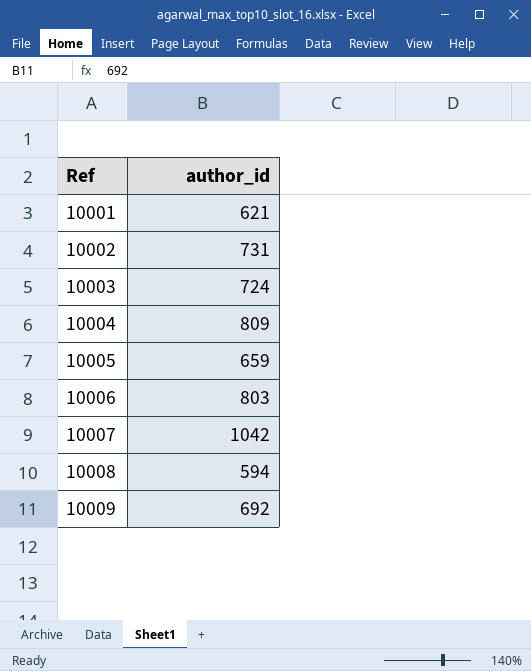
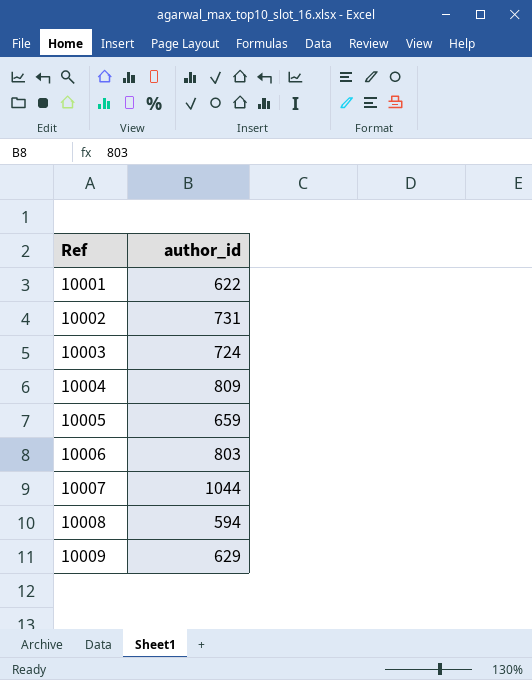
10001 | author_id: 621 -> 622
10007 | author_id: 1042 -> 1044
10009 | author_id: 692 -> 629

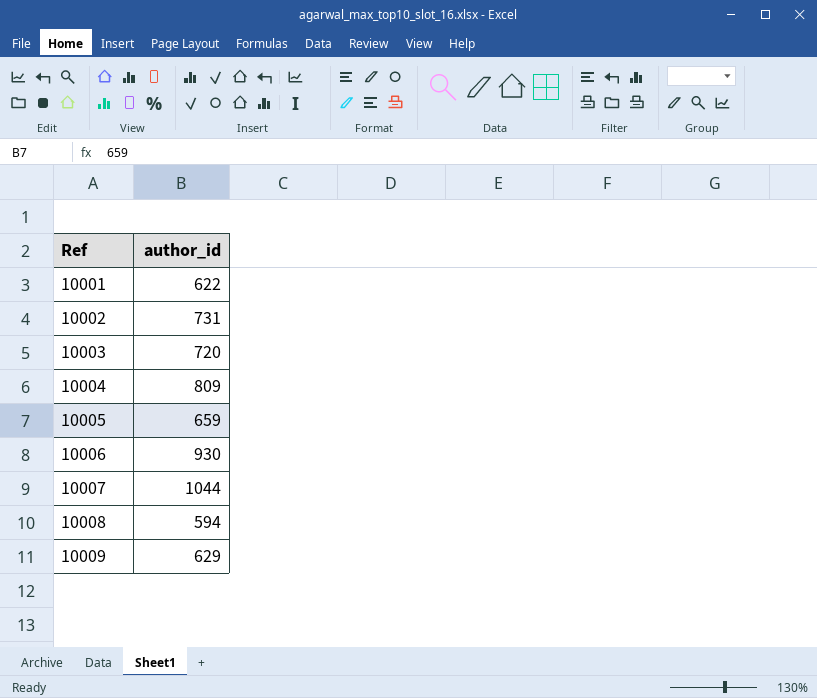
10003 | author_id: 724 -> 720
10006 | author_id: 803 -> 930

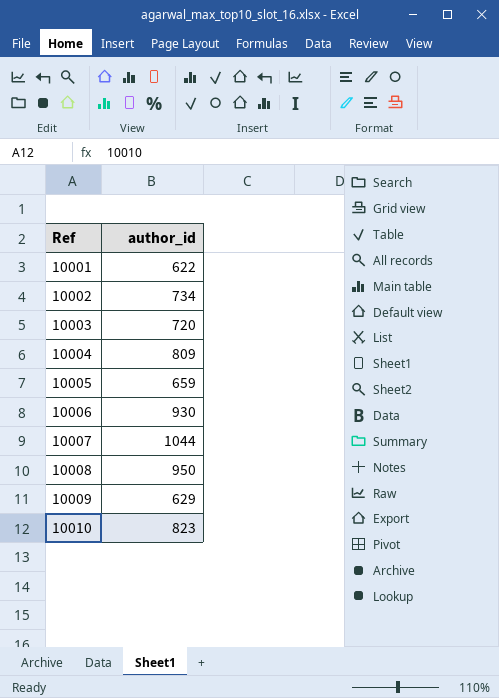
10002 | author_id: 731 -> 734
10008 | author_id: 594 -> 950
row 10010: none -> 823

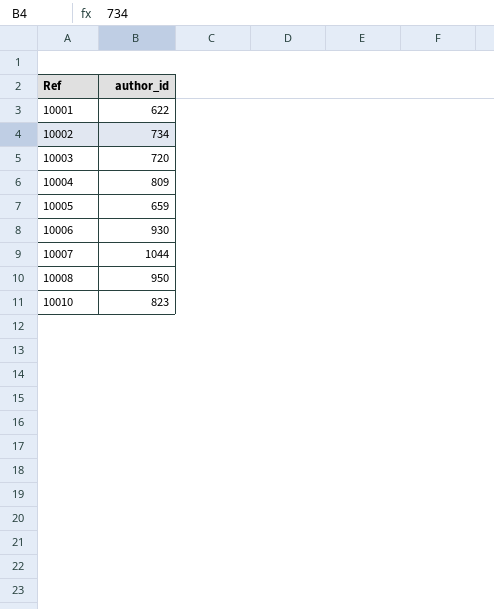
row 10009: 629 -> none

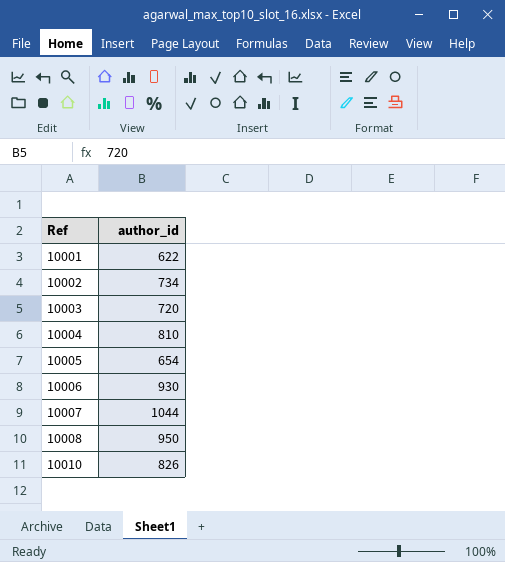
10004 | author_id: 809 -> 810
10005 | author_id: 659 -> 654
10010 | author_id: 823 -> 826

